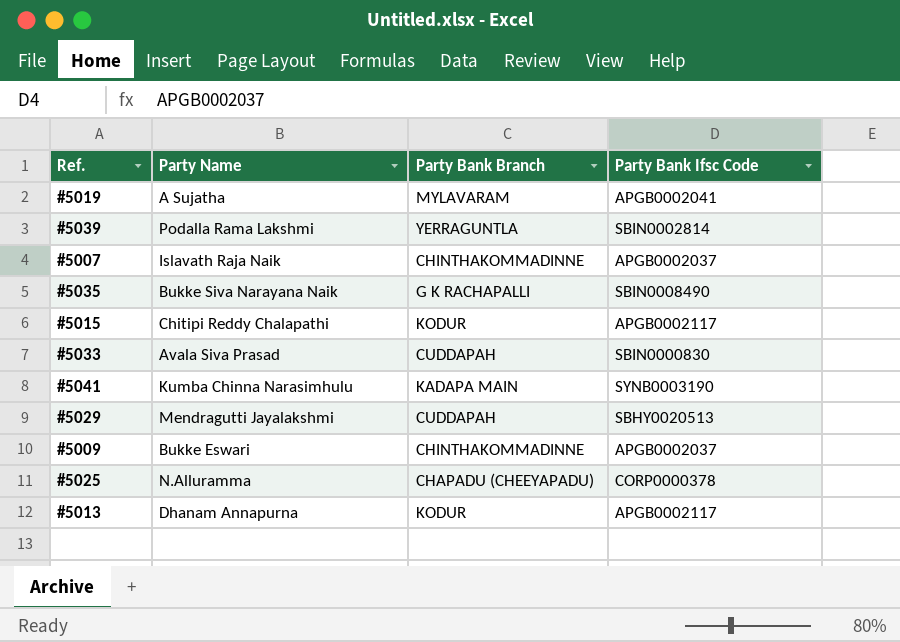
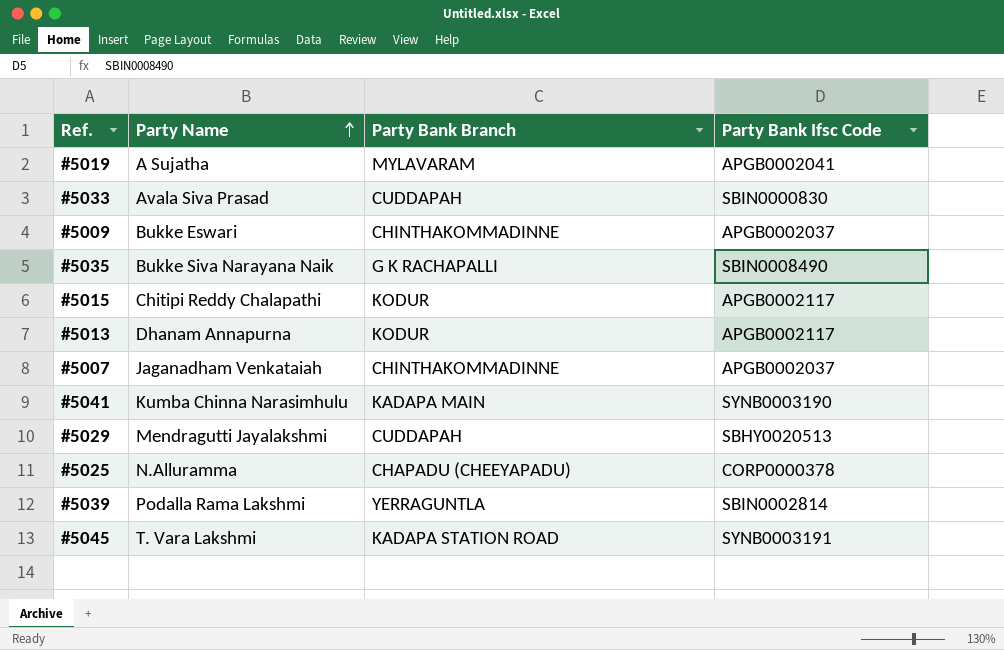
row order: none -> Party Name ascending
#5007 | Party Name: Islavath Raja Naik -> Jaganadham Venkataiah
row #5045: none -> T. Vara Lakshmi | KADAPA STATION ROAD | SYNB0003191

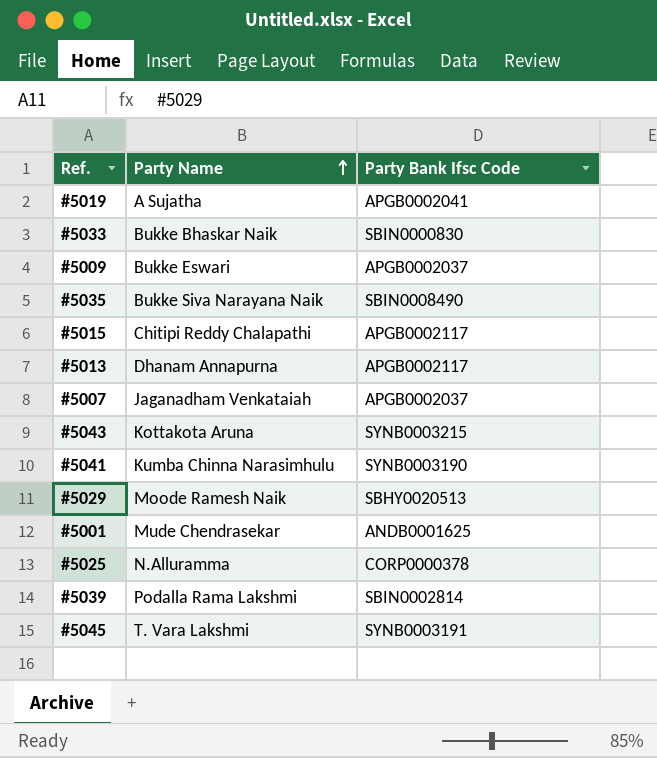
column Party Bank Branch | position: 3 -> none
#5033 | Party Name: Avala Siva Prasad -> Bukke Bhaskar Naik
row #5043: none -> Kottakota Aruna | SYNB0003215
#5029 | Party Name: Mendragutti Jayalakshmi -> Moode Ramesh Naik
row #5001: none -> Mude Chendrasekar | ANDB0001625

